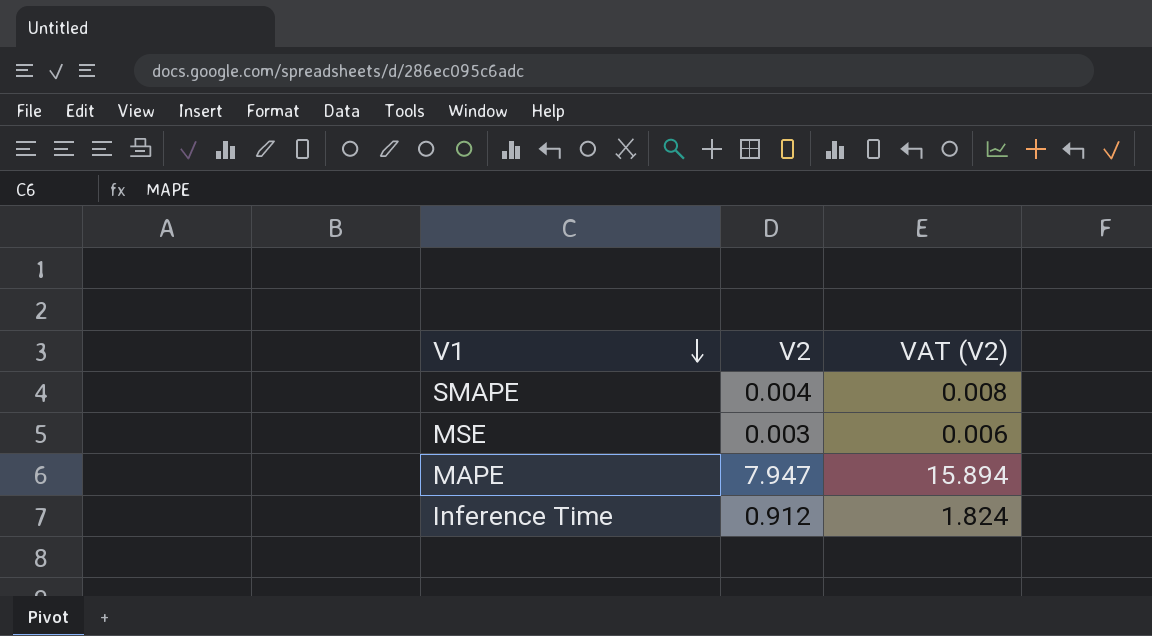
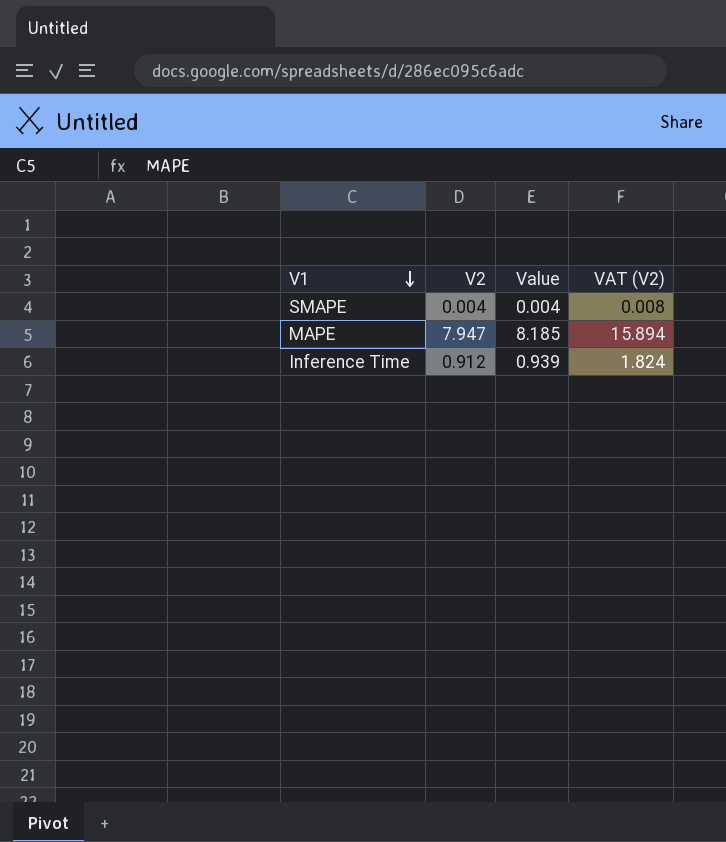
column Value | formula: none -> [V2] * 1.03
row MSE: 0.003 | 0.006 -> none

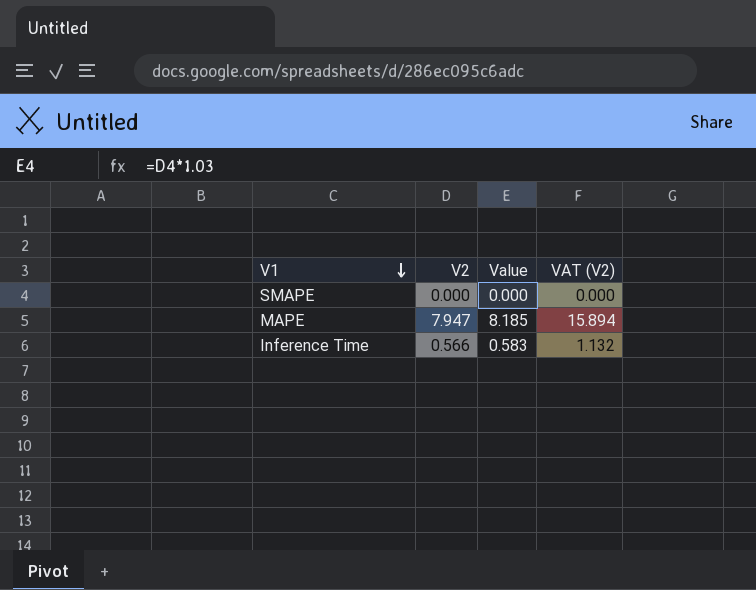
SMAPE | V2: 0.004 -> 0.000
SMAPE | Value: 0.004 -> 0.000
SMAPE | VAT (V2): 0.008 -> 0.000
Inference Time | V2: 0.912 -> 0.566
Inference Time | Value: 0.939 -> 0.583
Inference Time | VAT (V2): 1.824 -> 1.132

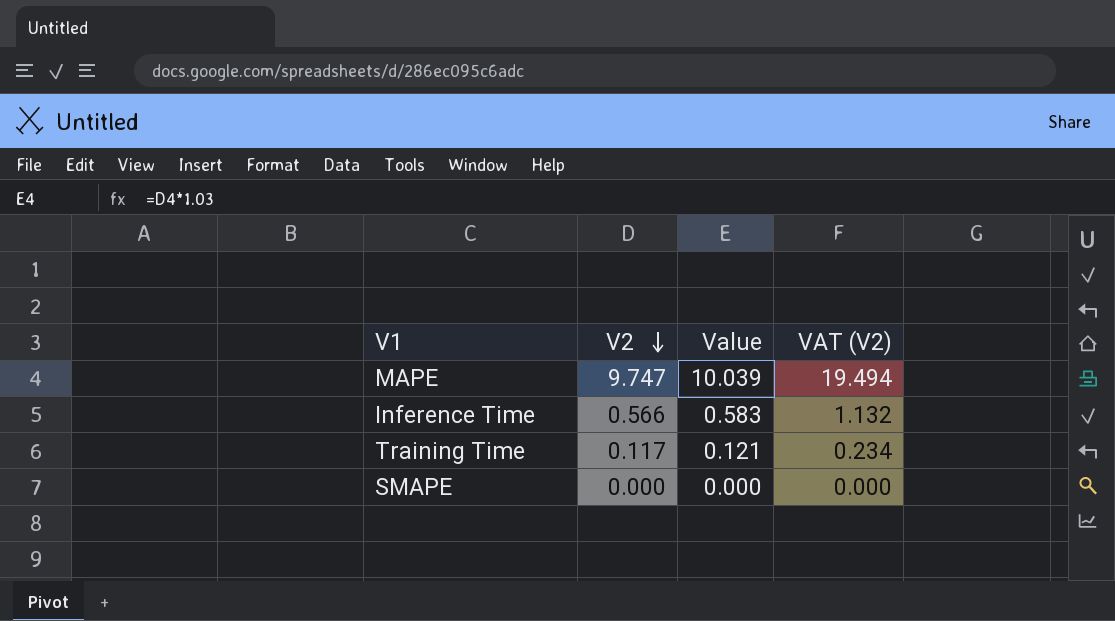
row order: V1 descending -> V2 descending
MAPE | V2: 7.947 -> 9.747
MAPE | Value: 8.185 -> 10.039
MAPE | VAT (V2): 15.894 -> 19.494
row Training Time: none -> 0.117 | 0.121 | 0.234

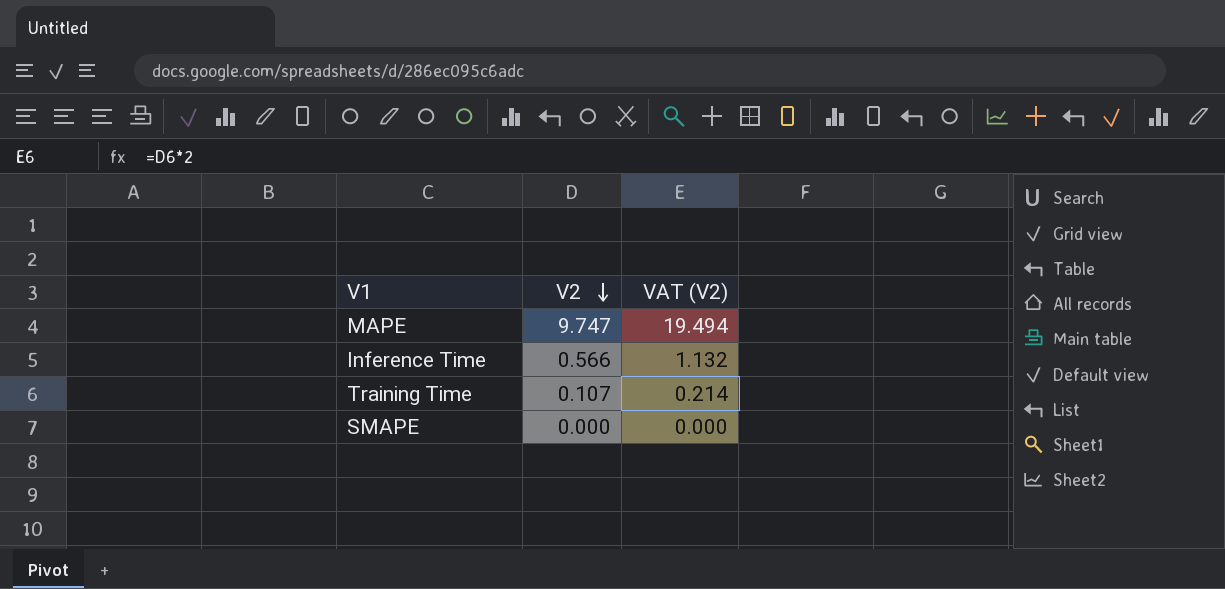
column Value | formula: [V2] * 1.03 -> none
Training Time | V2: 0.117 -> 0.107
Training Time | VAT (V2): 0.234 -> 0.214

